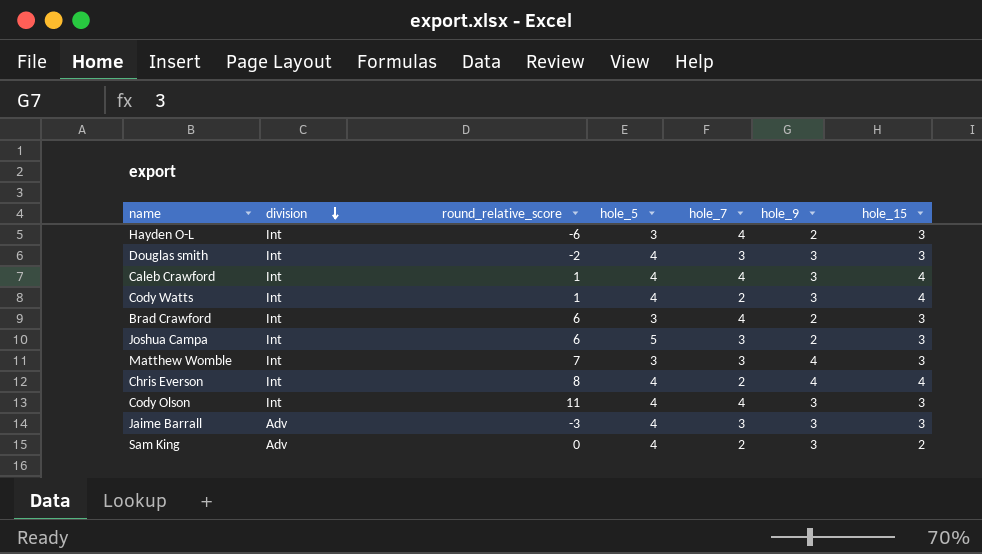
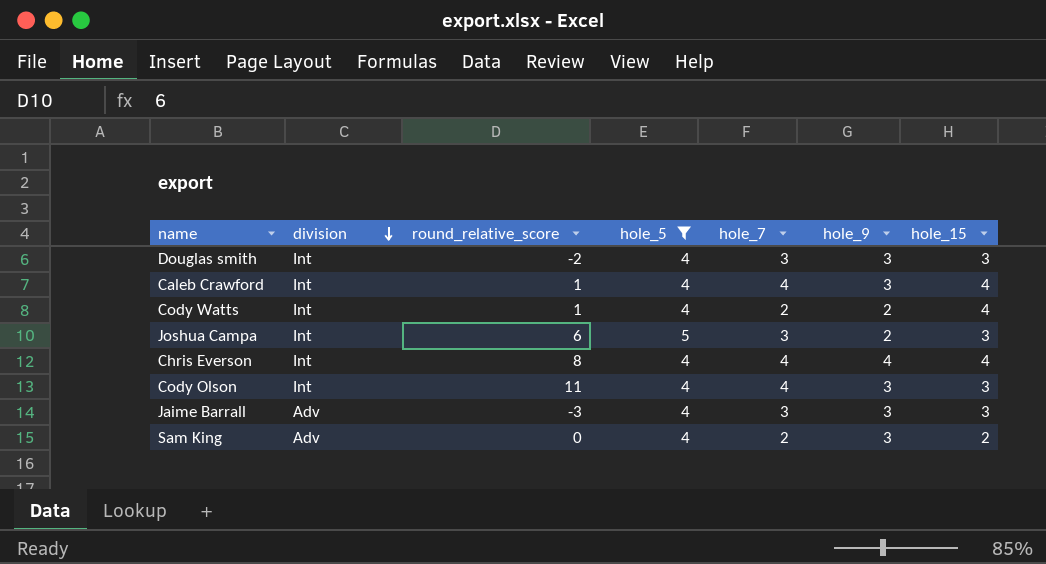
filter: none -> hole_5 != 3
Cody Watts | hole_9: 3 -> 2
Chris Everson | hole_7: 2 -> 4

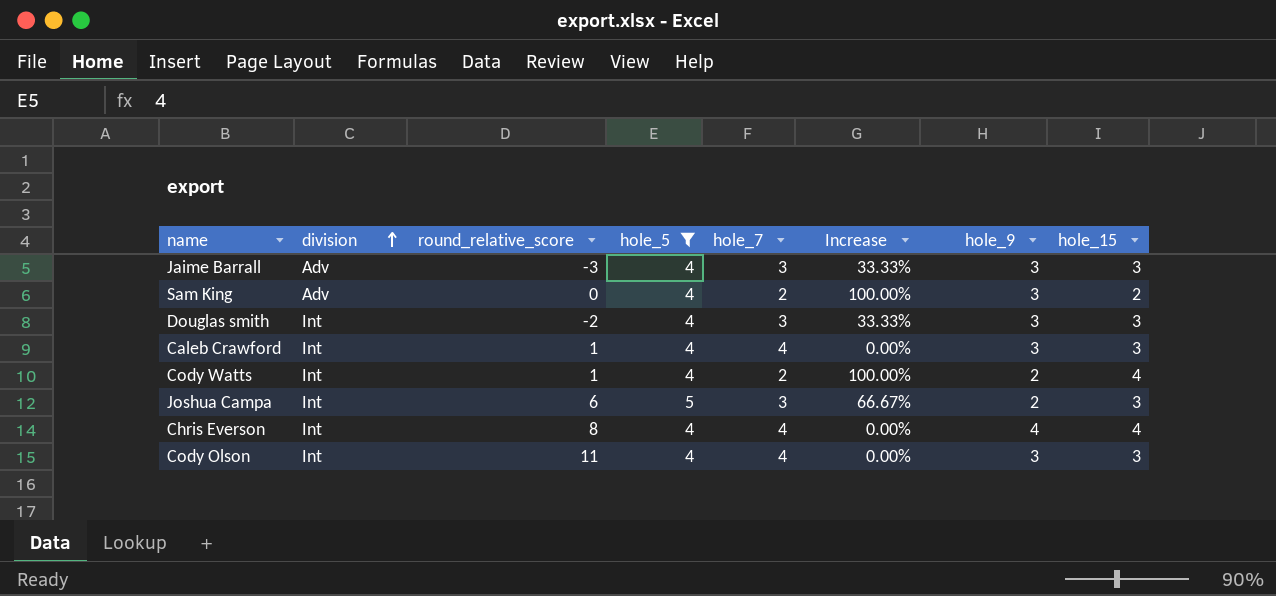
row order: division descending -> division ascending
column Increase | formula: none -> ([hole_5] - [hole_7]) / [hole_7]
Caleb Crawford | hole_15: 4 -> 3

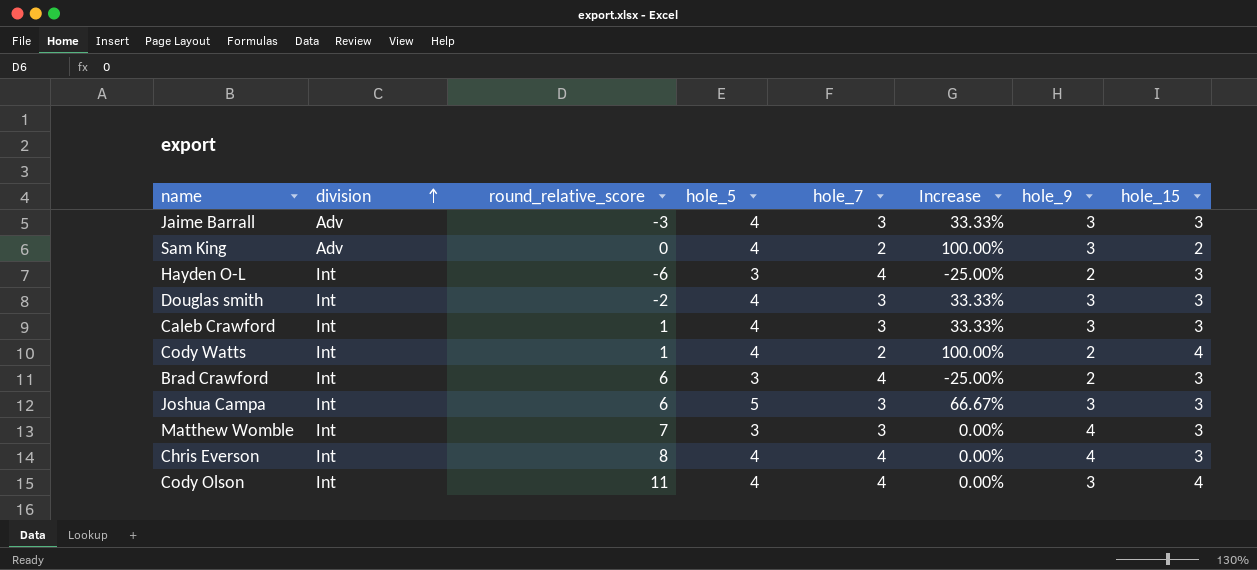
filter: hole_5 != 3 -> none
Caleb Crawford | hole_7: 4 -> 3
Caleb Crawford | Increase: 0.00% -> 33.33%
Joshua Campa | hole_9: 2 -> 3
Chris Everson | hole_15: 4 -> 3
Cody Olson | hole_15: 3 -> 4

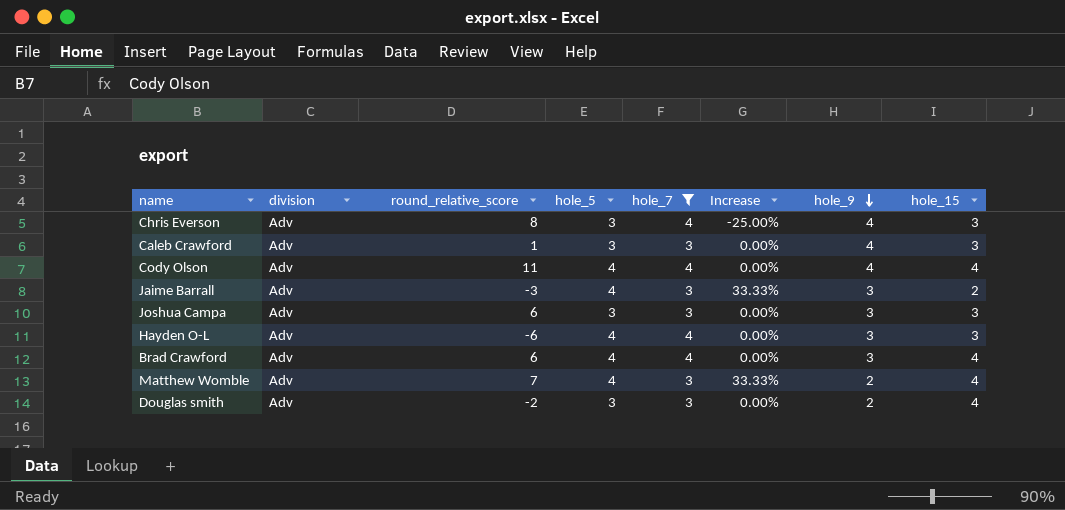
filter: none -> hole_7 != 2
row order: division ascending -> hole_9 descending
Chris Everson | division: Int -> Adv
Chris Everson | hole_5: 4 -> 3
Chris Everson | Increase: 0.00% -> -25.00%
Caleb Crawford | division: Int -> Adv
Caleb Crawford | hole_5: 4 -> 3
Caleb Crawford | Increase: 33.33% -> 0.00%
Caleb Crawford | hole_9: 3 -> 4
Cody Olson | division: Int -> Adv
Cody Olson | hole_9: 3 -> 4
Jaime Barrall | hole_15: 3 -> 2
Joshua Campa | division: Int -> Adv
Joshua Campa | hole_5: 5 -> 3
Joshua Campa | Increase: 66.67% -> 0.00%
Hayden O-L | division: Int -> Adv
Hayden O-L | hole_5: 3 -> 4
Hayden O-L | Increase: -25.00% -> 0.00%
Hayden O-L | hole_9: 2 -> 3
Brad Crawford | division: Int -> Adv
Brad Crawford | hole_5: 3 -> 4
Brad Crawford | Increase: -25.00% -> 0.00%
Brad Crawford | hole_9: 2 -> 3
Brad Crawford | hole_15: 3 -> 4
Matthew Womble | division: Int -> Adv
Matthew Womble | hole_5: 3 -> 4
Matthew Womble | Increase: 0.00% -> 33.33%
Matthew Womble | hole_9: 4 -> 2
Matthew Womble | hole_15: 3 -> 4
Douglas smith | division: Int -> Adv
Douglas smith | hole_5: 4 -> 3
Douglas smith | Increase: 33.33% -> 0.00%
Douglas smith | hole_9: 3 -> 2
Douglas smith | hole_15: 3 -> 4

